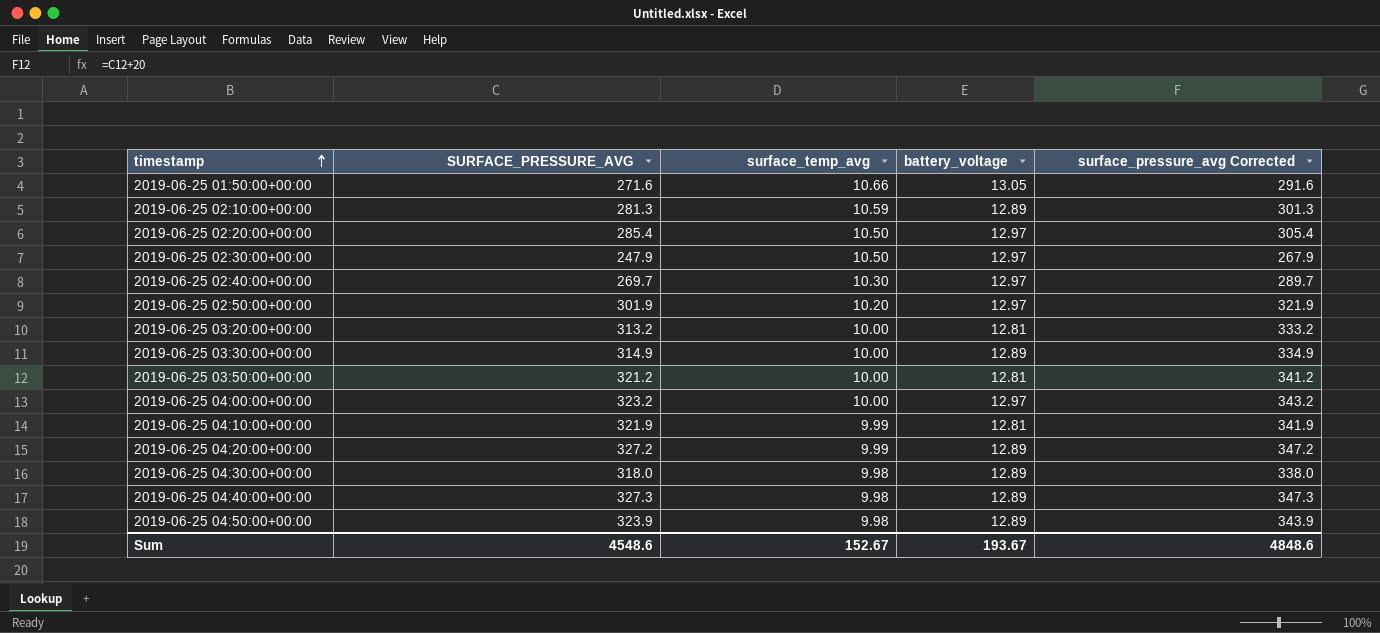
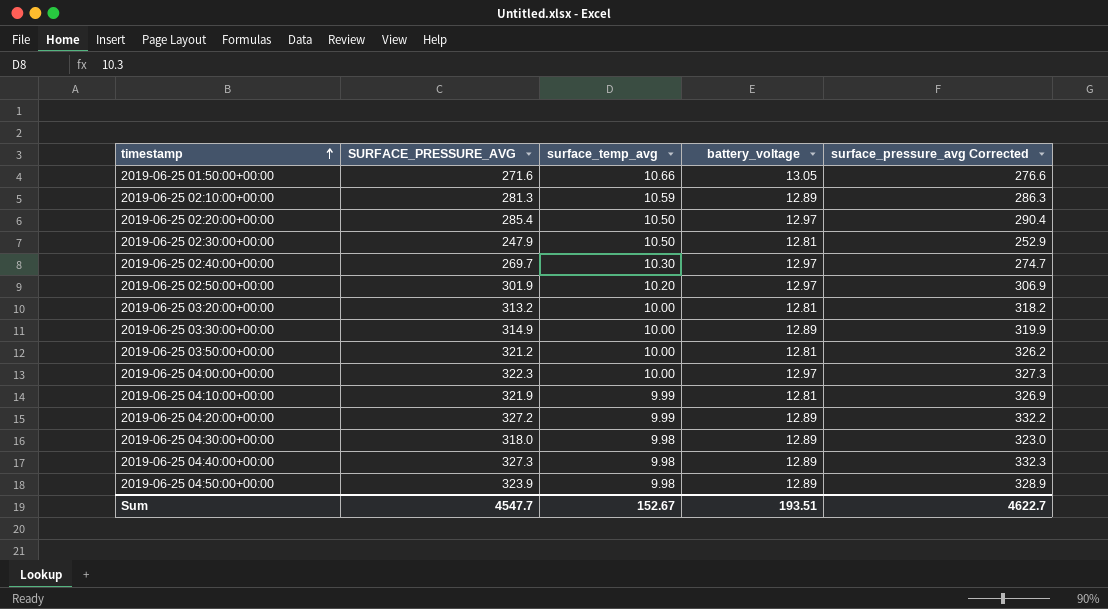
column surface_pressure_avg Corrected | formula: [SURFACE_PRESSURE_AVG] + 20 -> [SURFACE_PRESSURE_AVG] + 5
2019-06-25 02:30:00+00:00 | battery_voltage: 12.97 -> 12.81
2019-06-25 04:00:00+00:00 | SURFACE_PRESSURE_AVG: 323.2 -> 322.3
Sum | SURFACE_PRESSURE_AVG: 4548.6 -> 4547.7
Sum | battery_voltage: 193.67 -> 193.51
Sum | surface_pressure_avg Corrected: 4848.6 -> 4622.7

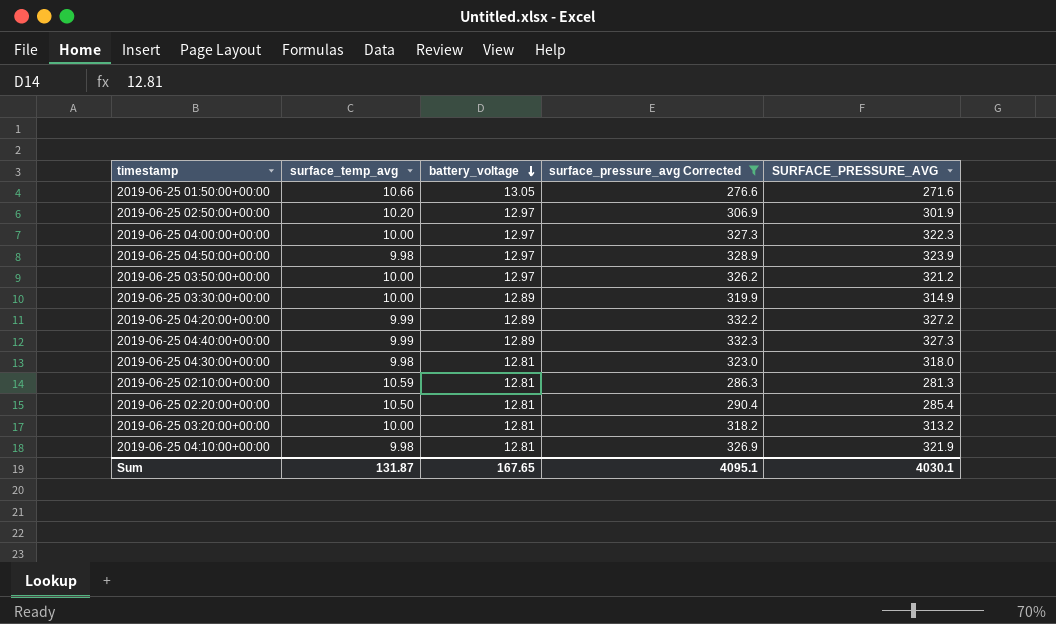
filter: none -> surface_pressure_avg Corrected >= 276.6
row order: timestamp ascending -> battery_voltage descending
column SURFACE_PRESSURE_AVG | position: 2 -> 5
2019-06-25 04:50:00+00:00 | battery_voltage: 12.89 -> 12.97
2019-06-25 03:50:00+00:00 | battery_voltage: 12.81 -> 12.97
2019-06-25 04:40:00+00:00 | surface_temp_avg: 9.98 -> 9.99
2019-06-25 04:30:00+00:00 | battery_voltage: 12.89 -> 12.81
2019-06-25 02:10:00+00:00 | battery_voltage: 12.89 -> 12.81
2019-06-25 02:20:00+00:00 | battery_voltage: 12.97 -> 12.81
2019-06-25 04:10:00+00:00 | surface_temp_avg: 9.99 -> 9.98
Sum | surface_temp_avg: 152.67 -> 131.87
Sum | battery_voltage: 193.51 -> 167.65
Sum | surface_pressure_avg Corrected: 4622.7 -> 4095.1
Sum | SURFACE_PRESSURE_AVG: 4547.7 -> 4030.1

